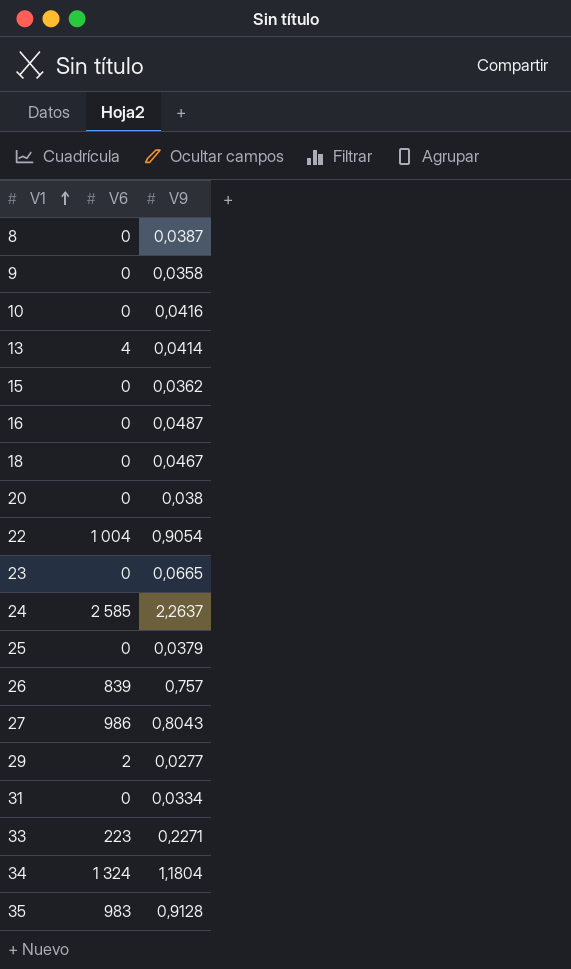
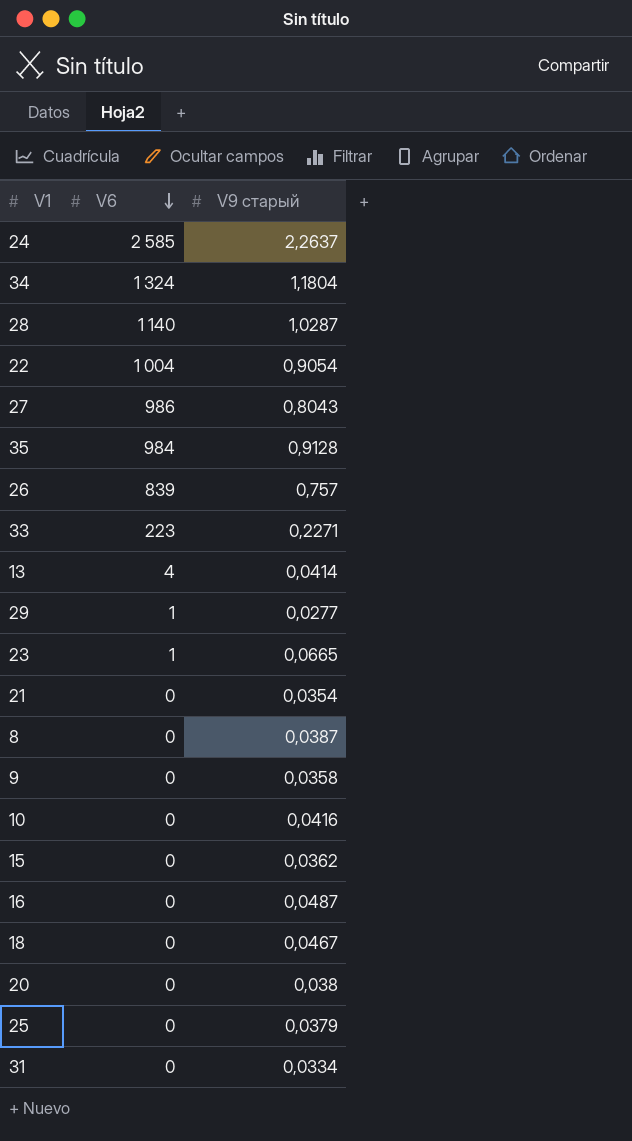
row order: V1 ascending -> V6 descending
column name: V9 -> V9 старый
row 28: none -> 1 140 | 1,0287
35 | V6: 983 -> 984
29 | V6: 2 -> 1
23 | V6: 0 -> 1
row 21: none -> 0 | 0,0354

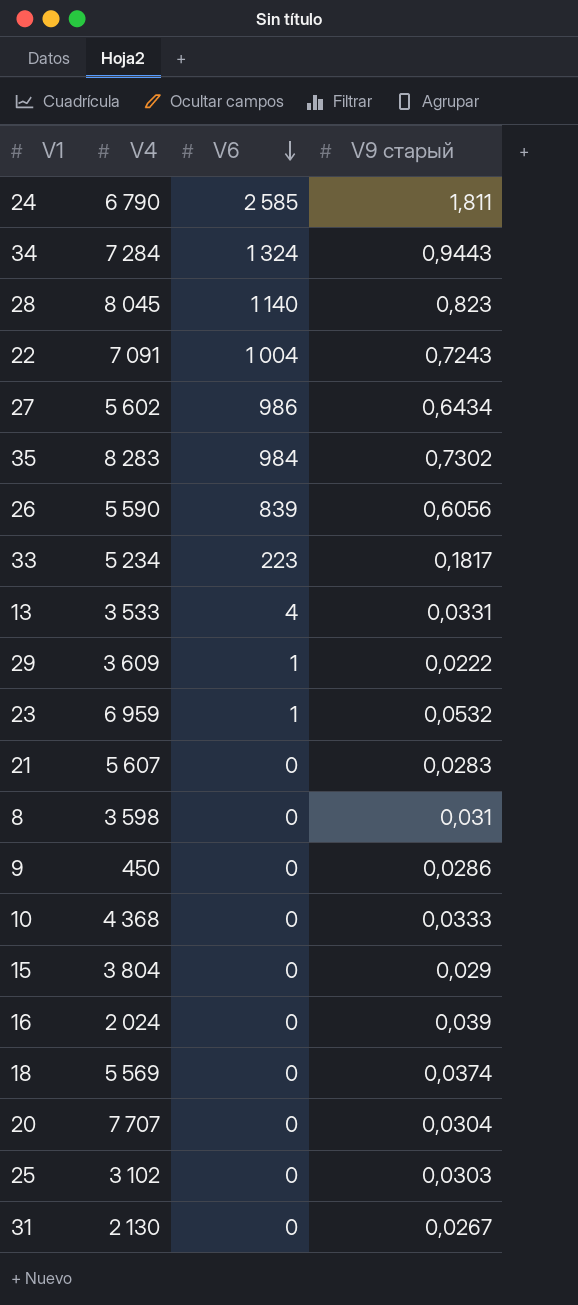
column V4 | position: none -> 2
24 | V9 старый: 2,2637 -> 1,811
34 | V9 старый: 1,1804 -> 0,9443
28 | V9 старый: 1,0287 -> 0,823
22 | V9 старый: 0,9054 -> 0,7243
27 | V9 старый: 0,8043 -> 0,6434
35 | V9 старый: 0,9128 -> 0,7302
26 | V9 старый: 0,757 -> 0,6056
33 | V9 старый: 0,2271 -> 0,1817
13 | V9 старый: 0,0414 -> 0,0331
29 | V9 старый: 0,0277 -> 0,0222
23 | V9 старый: 0,0665 -> 0,0532
21 | V9 старый: 0,0354 -> 0,0283
8 | V9 старый: 0,0387 -> 0,031
9 | V9 старый: 0,0358 -> 0,0286
10 | V9 старый: 0,0416 -> 0,0333
15 | V9 старый: 0,0362 -> 0,029
16 | V9 старый: 0,0487 -> 0,039
18 | V9 старый: 0,0467 -> 0,0374
20 | V9 старый: 0,038 -> 0,0304
25 | V9 старый: 0,0379 -> 0,0303
31 | V9 старый: 0,0334 -> 0,0267

